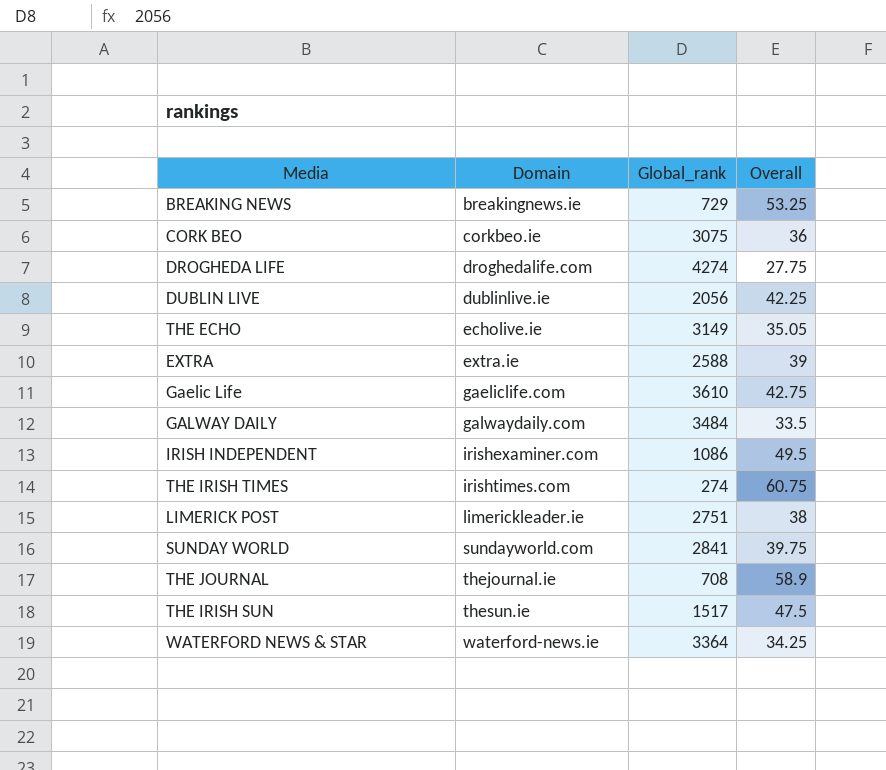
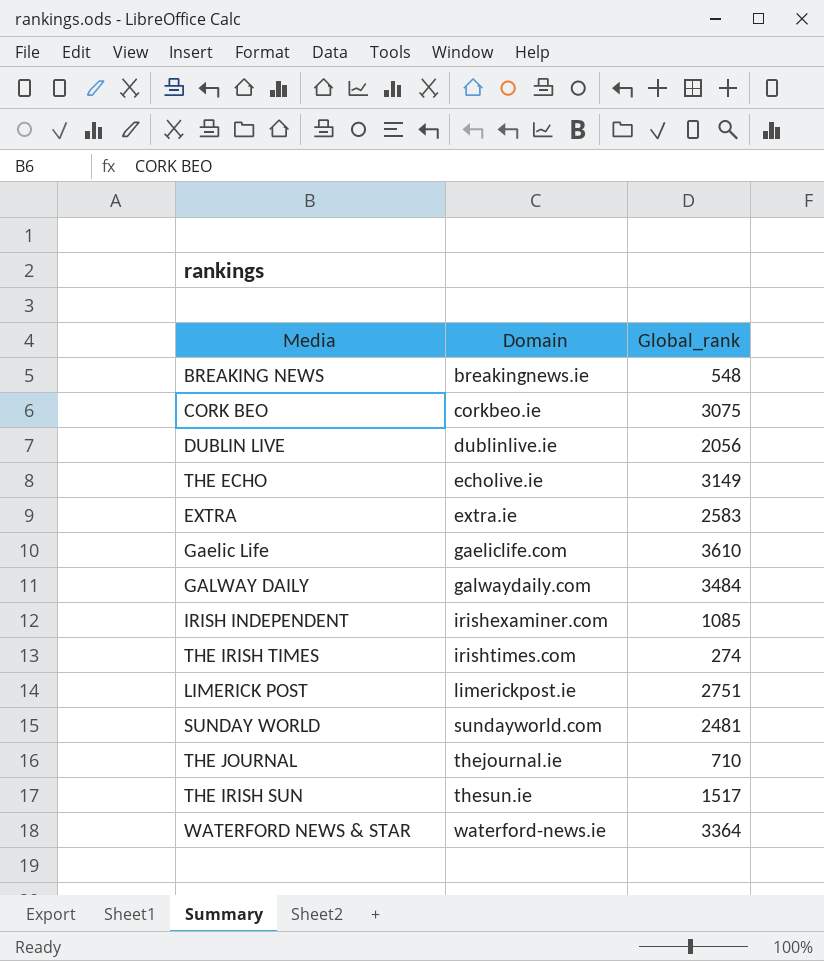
column Overall | position: 4 -> none
row DROGHEDA LIFE: droghedalife.com | 4274 | 27.75 -> none
BREAKING NEWS | Global_rank: 729 -> 548
EXTRA | Global_rank: 2588 -> 2583
IRISH INDEPENDENT | Global_rank: 1086 -> 1085
LIMERICK POST | Domain: limerickleader.ie -> limerickpost.ie
SUNDAY WORLD | Global_rank: 2841 -> 2481
THE JOURNAL | Global_rank: 708 -> 710

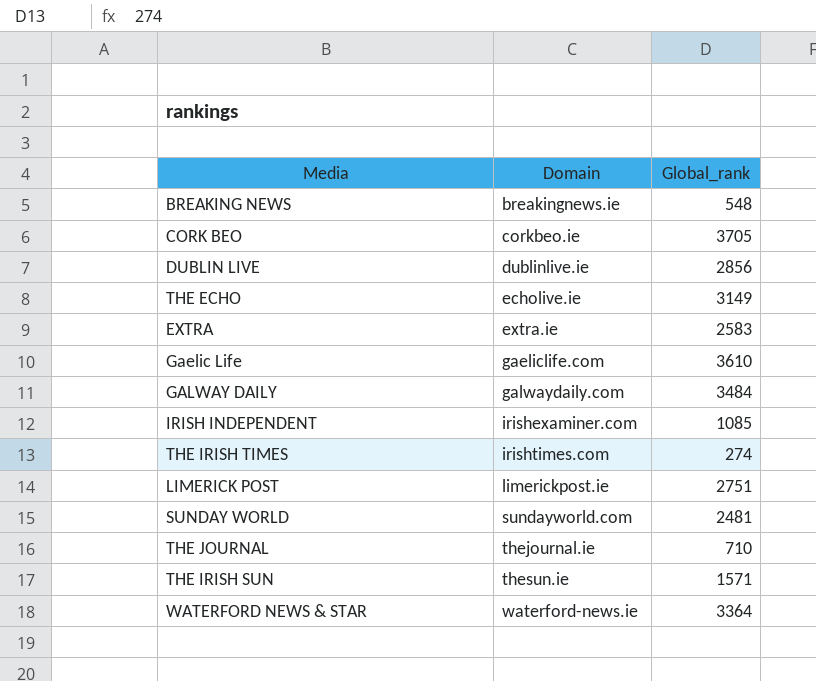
CORK BEO | Global_rank: 3075 -> 3705
DUBLIN LIVE | Global_rank: 2056 -> 2856
THE IRISH SUN | Global_rank: 1517 -> 1571

